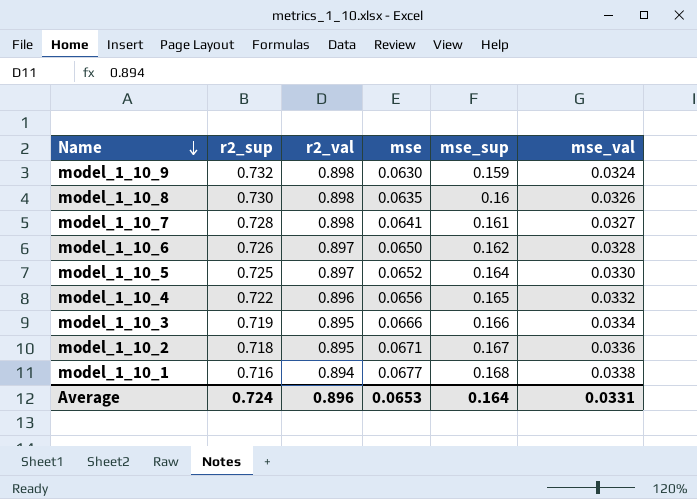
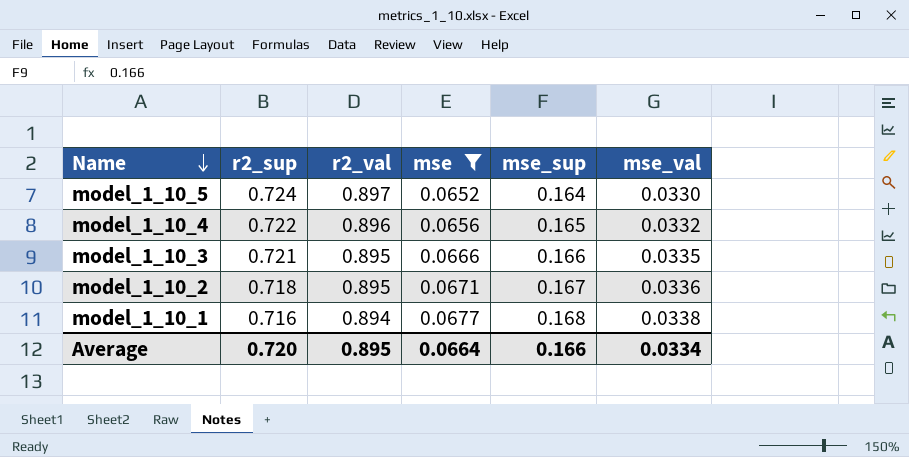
filter: none -> mse >= 0.0652
model_1_10_5 | r2_sup: 0.725 -> 0.724
model_1_10_3 | r2_sup: 0.719 -> 0.721
model_1_10_3 | mse_val: 0.0334 -> 0.0335
Average | r2_sup: 0.724 -> 0.720
Average | r2_val: 0.896 -> 0.895
Average | mse: 0.0653 -> 0.0664
Average | mse_sup: 0.164 -> 0.166
Average | mse_val: 0.0331 -> 0.0334

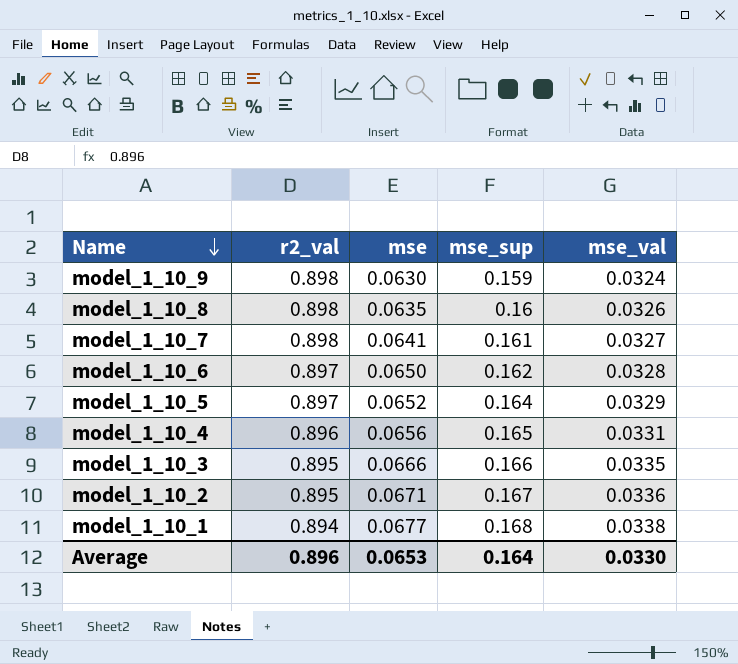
filter: mse >= 0.0652 -> none
column r2_sup | position: 2 -> none
model_1_10_5 | mse_val: 0.0330 -> 0.0329
model_1_10_4 | mse_val: 0.0332 -> 0.0331
Average | r2_val: 0.895 -> 0.896
Average | mse: 0.0664 -> 0.0653
Average | mse_sup: 0.166 -> 0.164
Average | mse_val: 0.0334 -> 0.0330

